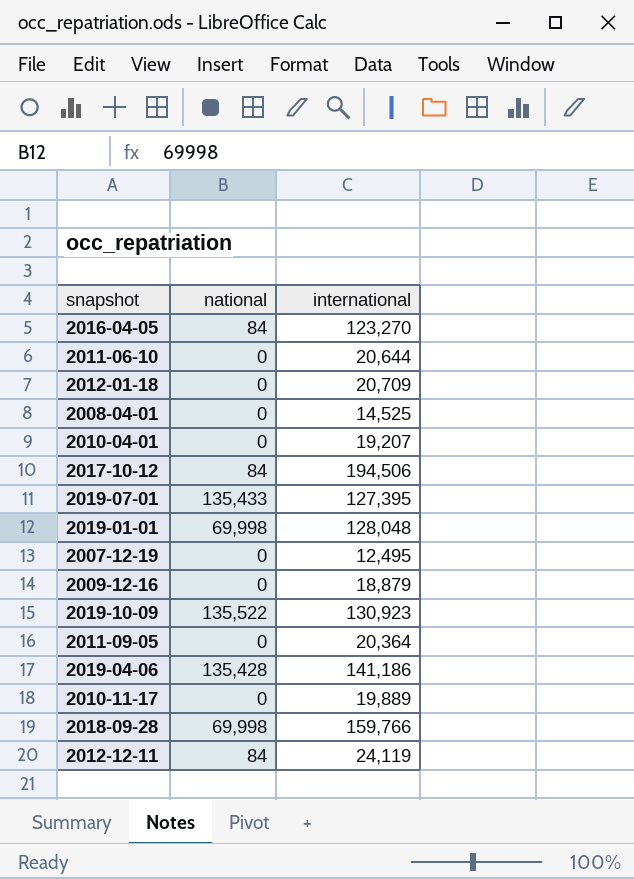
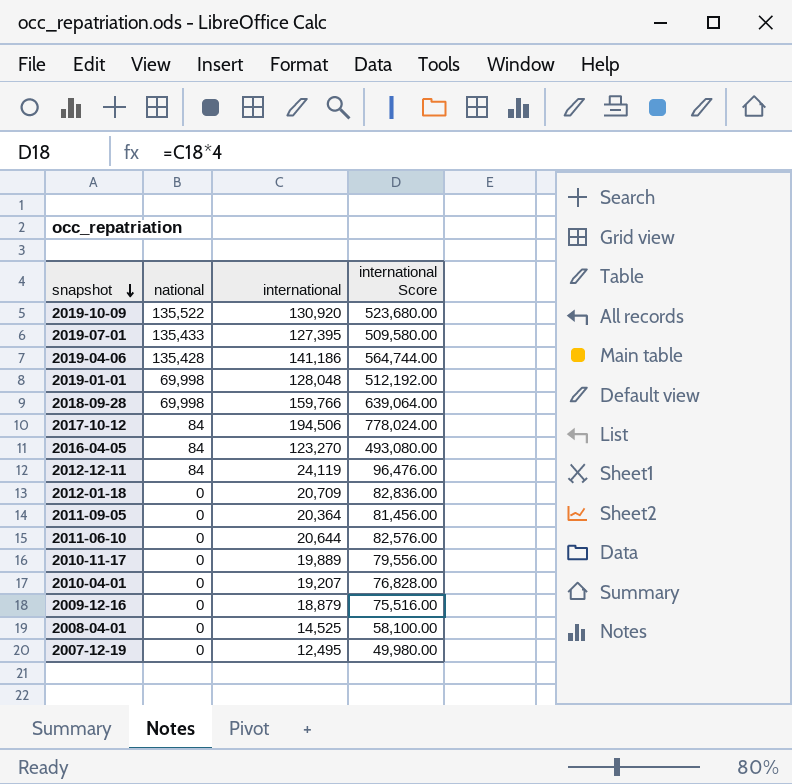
row order: none -> snapshot descending
column international Score | formula: none -> [international] * 4
2019-10-09 | international: 130,923 -> 130,920

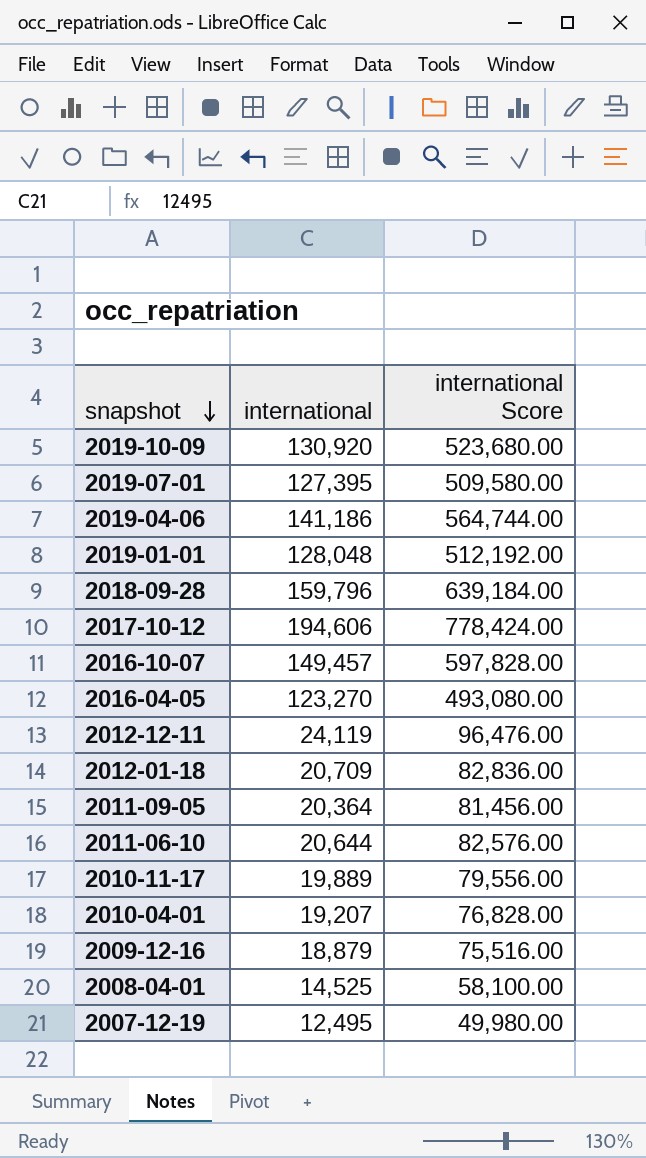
column national | position: 2 -> none
2018-09-28 | international: 159,766 -> 159,796
2018-09-28 | international Score: 639,064.00 -> 639,184.00
2017-10-12 | international: 194,506 -> 194,606
2017-10-12 | international Score: 778,024.00 -> 778,424.00
row 2016-10-07: none -> 149,457 | 597,828.00

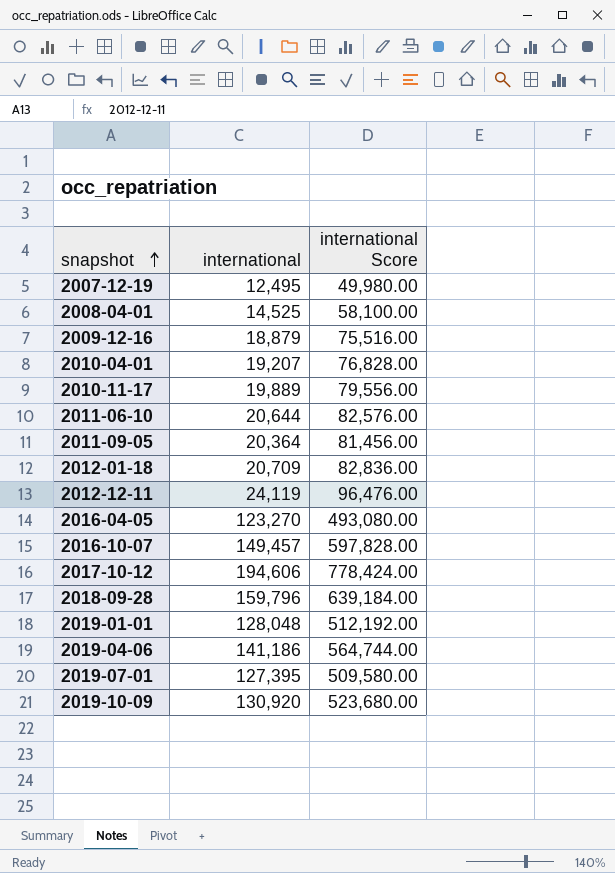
row order: snapshot descending -> snapshot ascending

